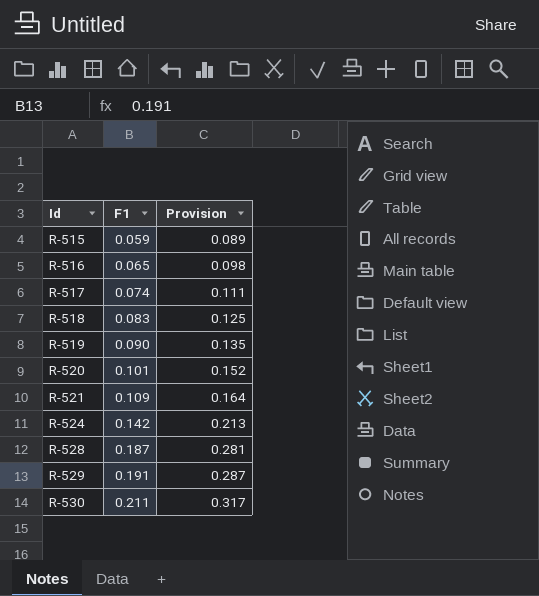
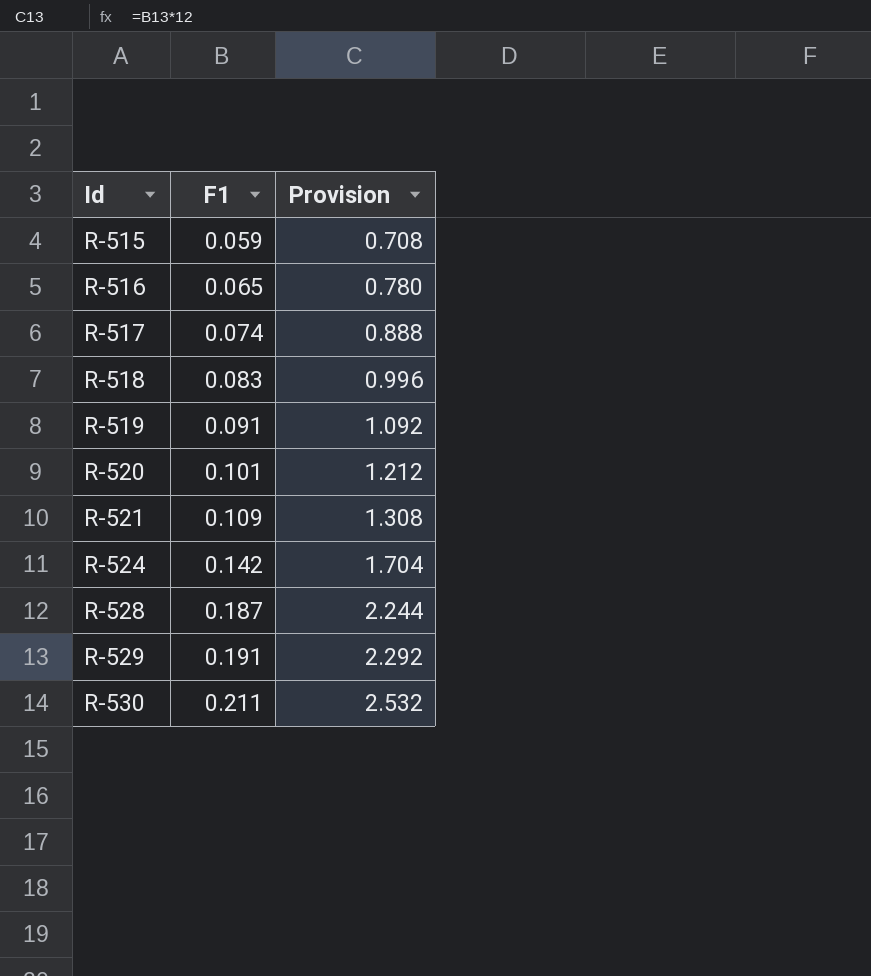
column Provision | formula: [F1] * 1.5 -> [F1] * 12
R-519 | F1: 0.090 -> 0.091

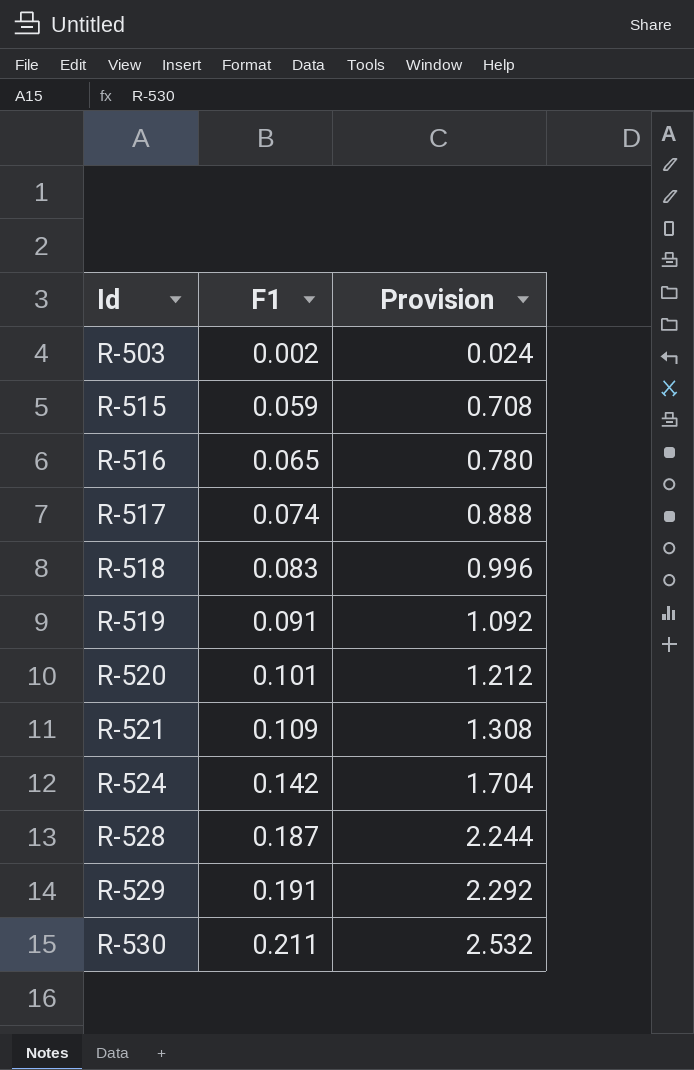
row R-503: none -> 0.002 | 0.024

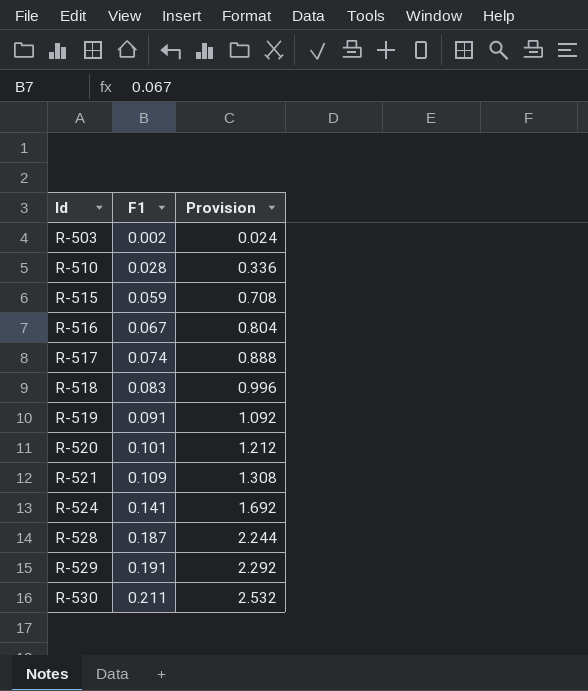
row R-510: none -> 0.028 | 0.336
R-516 | F1: 0.065 -> 0.067
R-516 | Provision: 0.780 -> 0.804
R-524 | F1: 0.142 -> 0.141
R-524 | Provision: 1.704 -> 1.692

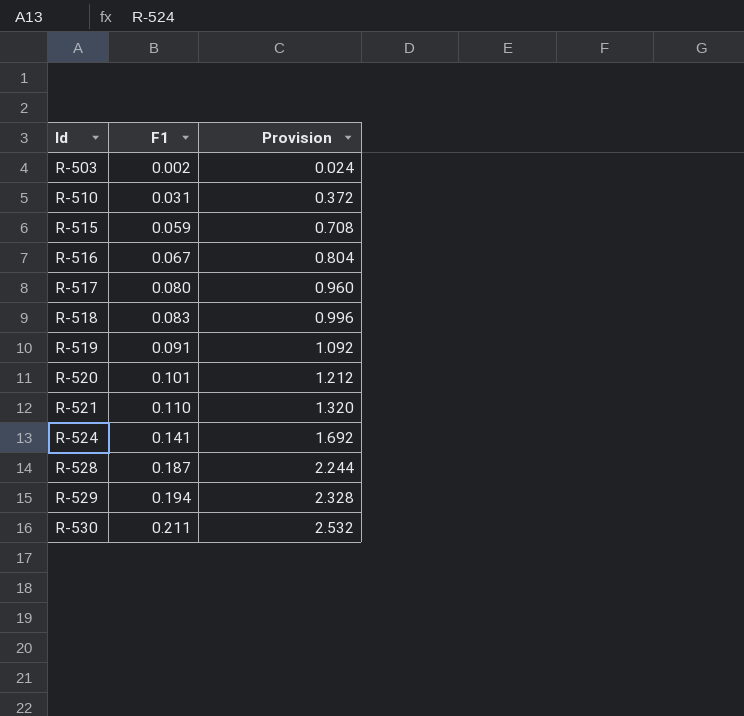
R-510 | F1: 0.028 -> 0.031
R-510 | Provision: 0.336 -> 0.372
R-517 | F1: 0.074 -> 0.080
R-517 | Provision: 0.888 -> 0.960
R-521 | F1: 0.109 -> 0.110
R-521 | Provision: 1.308 -> 1.320
R-529 | F1: 0.191 -> 0.194
R-529 | Provision: 2.292 -> 2.328

